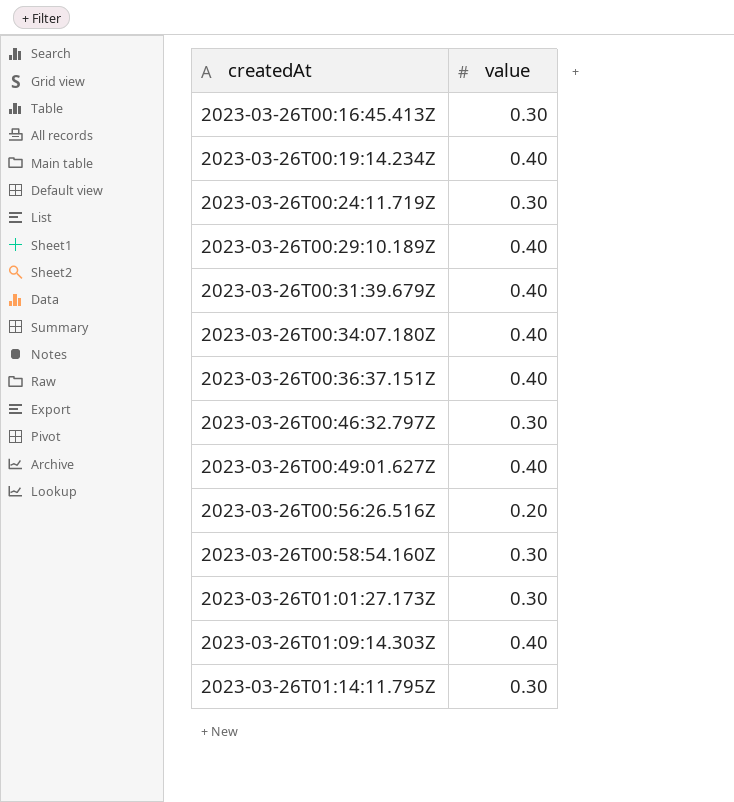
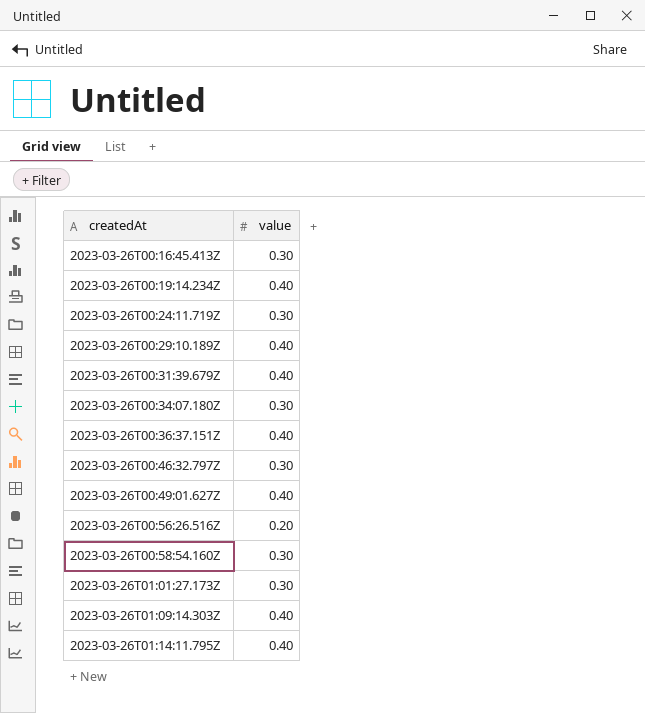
2023-03-26T00:34:07.180Z | value: 0.40 -> 0.30
2023-03-26T01:14:11.795Z | value: 0.30 -> 0.40

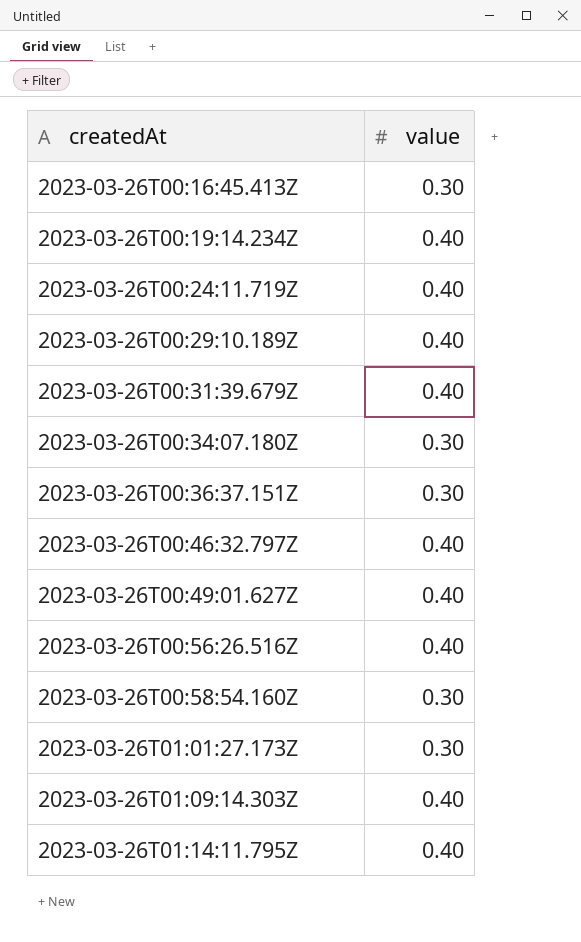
2023-03-26T00:24:11.719Z | value: 0.30 -> 0.40
2023-03-26T00:36:37.151Z | value: 0.40 -> 0.30
2023-03-26T00:46:32.797Z | value: 0.30 -> 0.40
2023-03-26T00:56:26.516Z | value: 0.20 -> 0.40

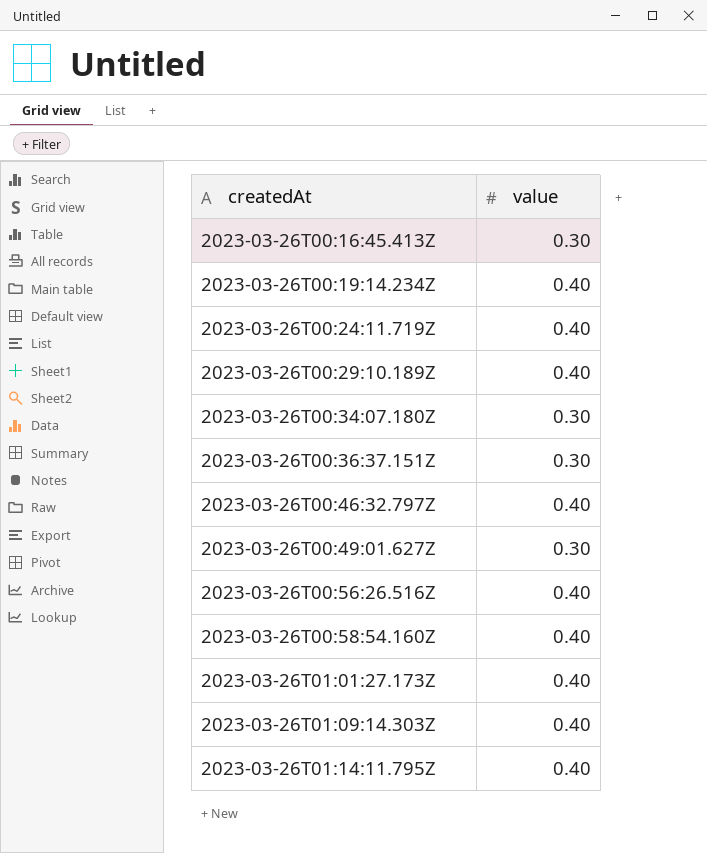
row 2023-03-26T00:31:39.679Z: 0.40 -> none
2023-03-26T00:49:01.627Z | value: 0.40 -> 0.30
2023-03-26T00:58:54.160Z | value: 0.30 -> 0.40
2023-03-26T01:01:27.173Z | value: 0.30 -> 0.40

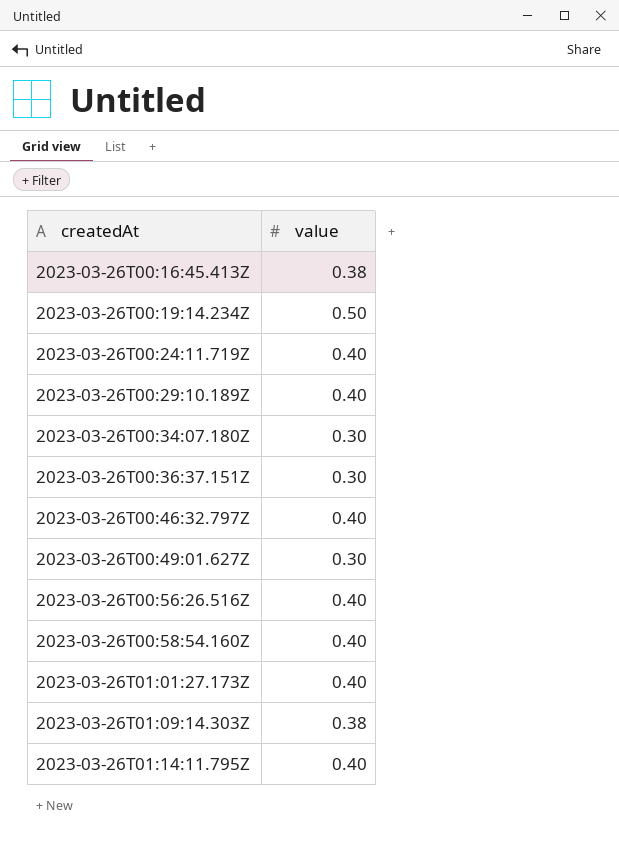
2023-03-26T00:16:45.413Z | value: 0.30 -> 0.38
2023-03-26T00:19:14.234Z | value: 0.40 -> 0.50
2023-03-26T01:09:14.303Z | value: 0.40 -> 0.38

